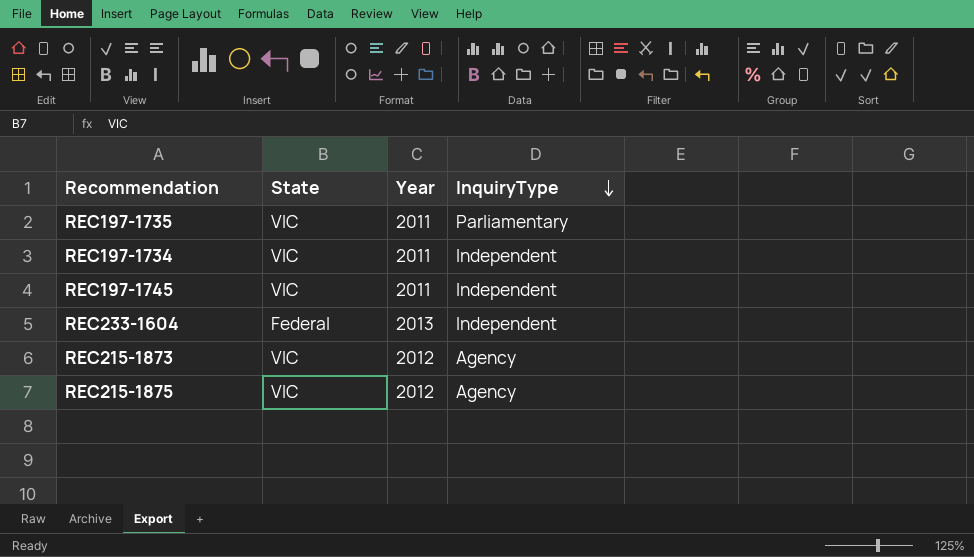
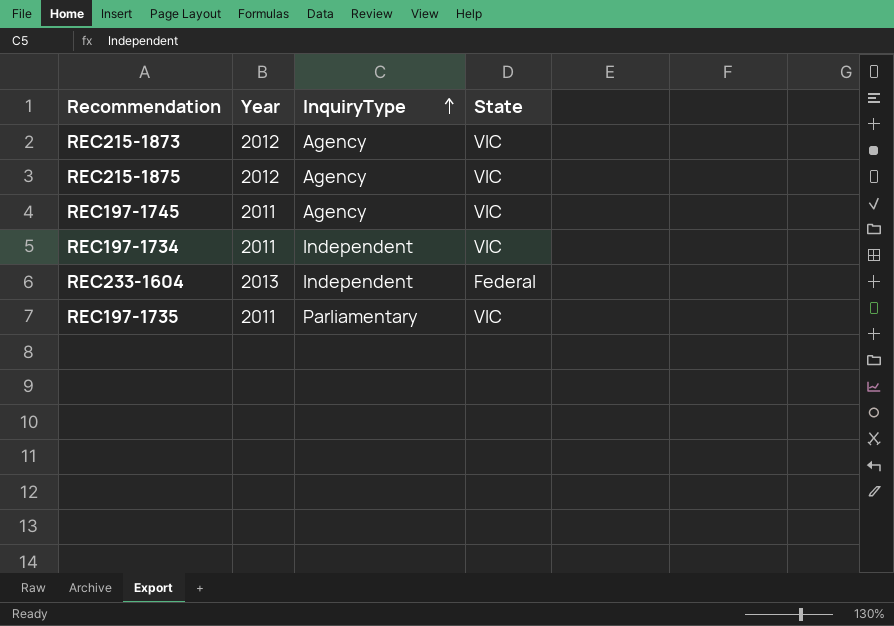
row order: InquiryType descending -> InquiryType ascending
column State | position: 2 -> 4
REC197-1745 | InquiryType: Independent -> Agency

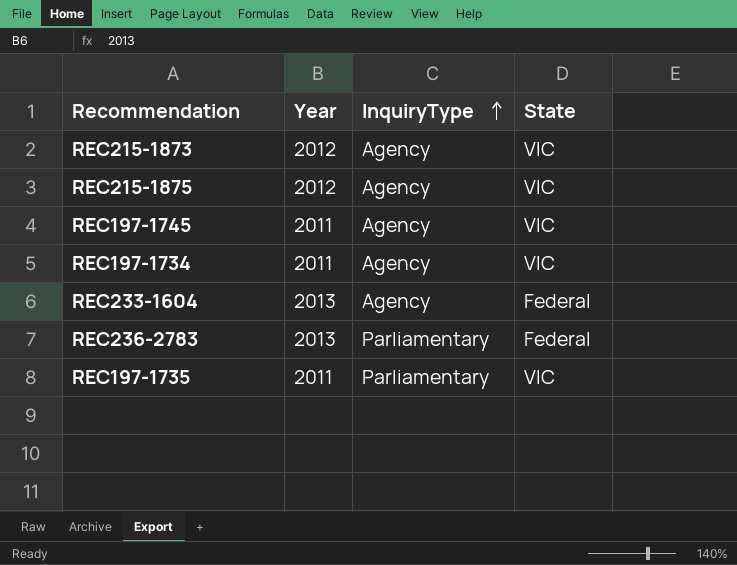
REC197-1734 | InquiryType: Independent -> Agency
REC233-1604 | InquiryType: Independent -> Agency
row REC236-2783: none -> 2013 | Parliamentary | Federal

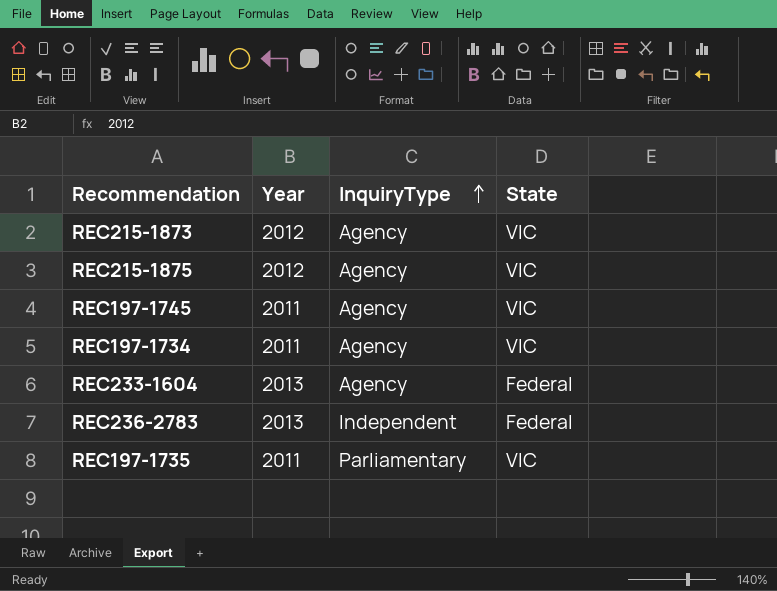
REC236-2783 | InquiryType: Parliamentary -> Independent

